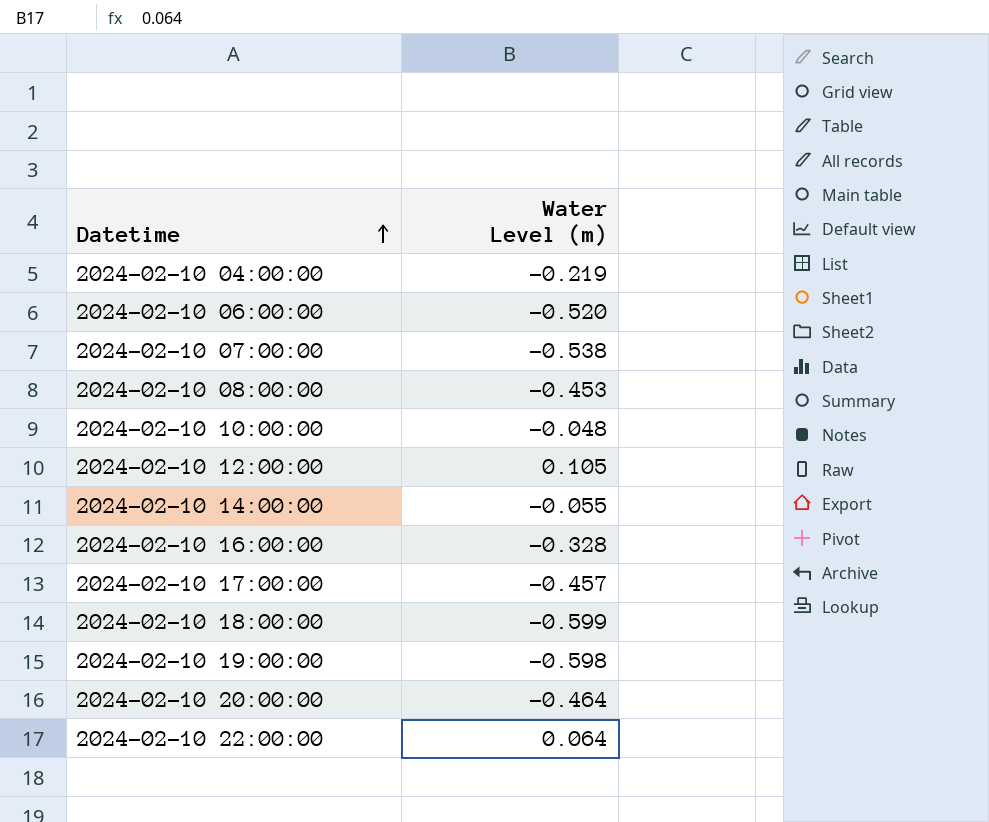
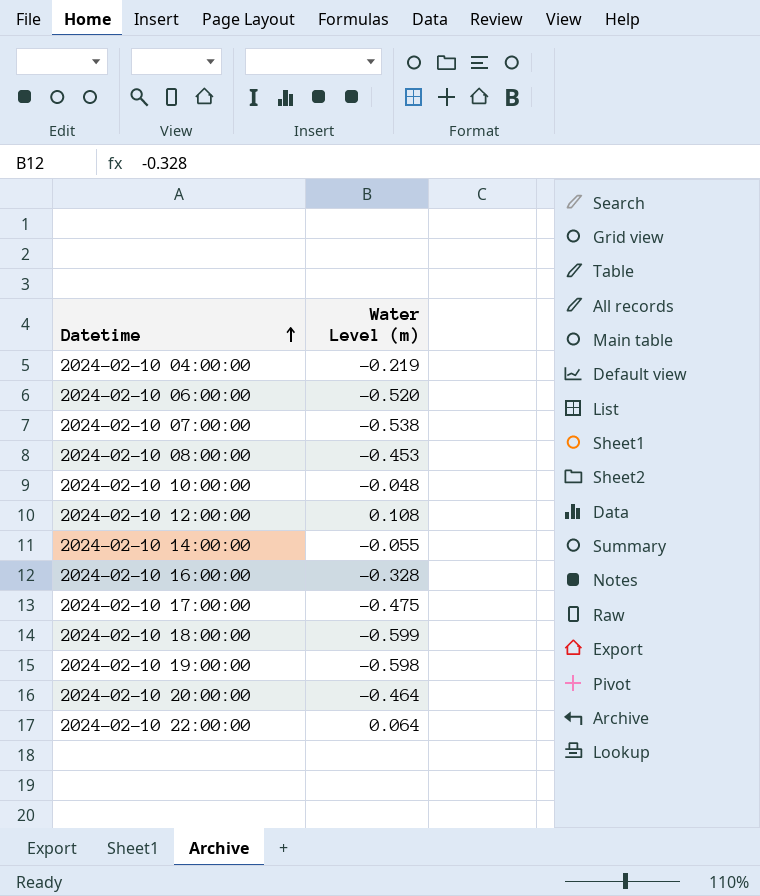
2024-02-10 12:00:00 | Water Level (m): 0.105 -> 0.108
2024-02-10 17:00:00 | Water Level (m): -0.457 -> -0.475

